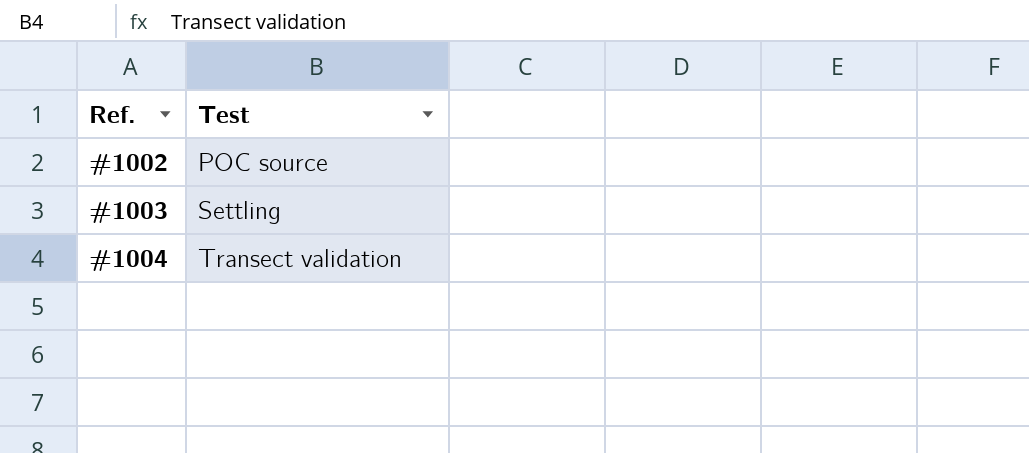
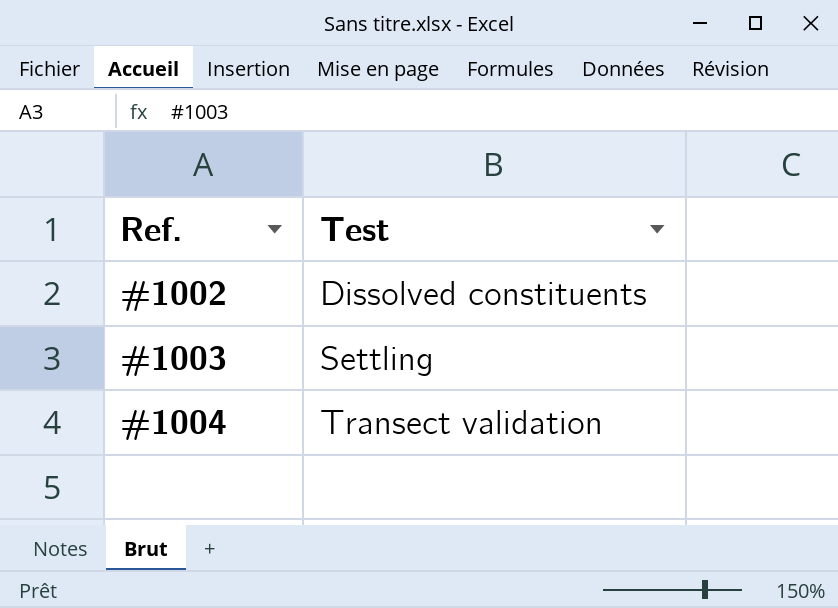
#1002 | Test: POC source -> Dissolved constituents

